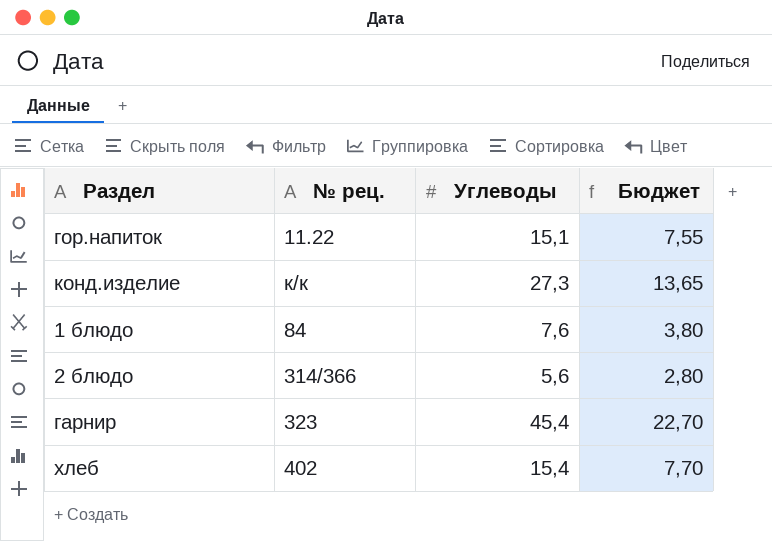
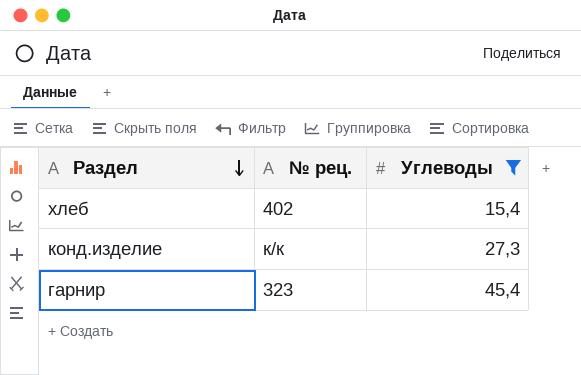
filter: none -> Углеводы >= 15,4
row order: none -> Раздел descending
column Бюджет | formula: [Углеводы] * 0,5 -> none

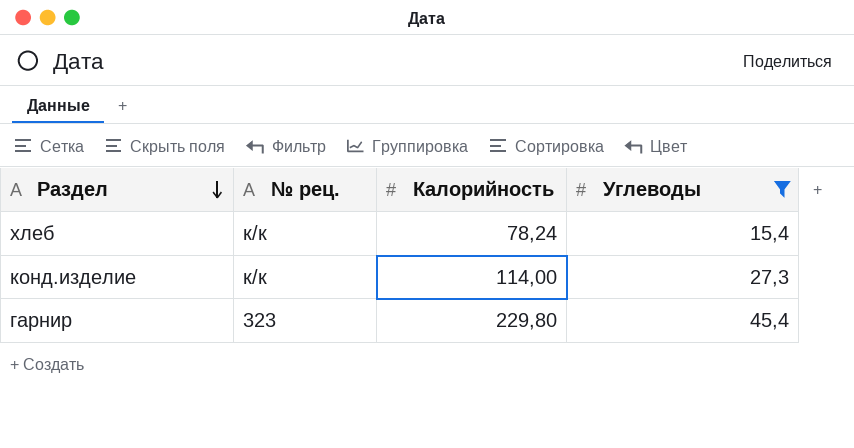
column Калорийность | position: none -> 3
хлеб | № рец.: 402 -> к/к

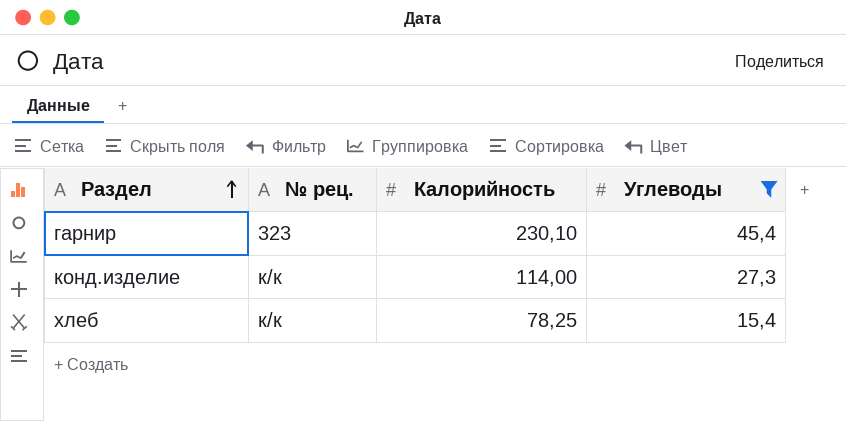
row order: Раздел descending -> Раздел ascending
гарнир | Калорийность: 229,80 -> 230,10
хлеб | Калорийность: 78,24 -> 78,25

